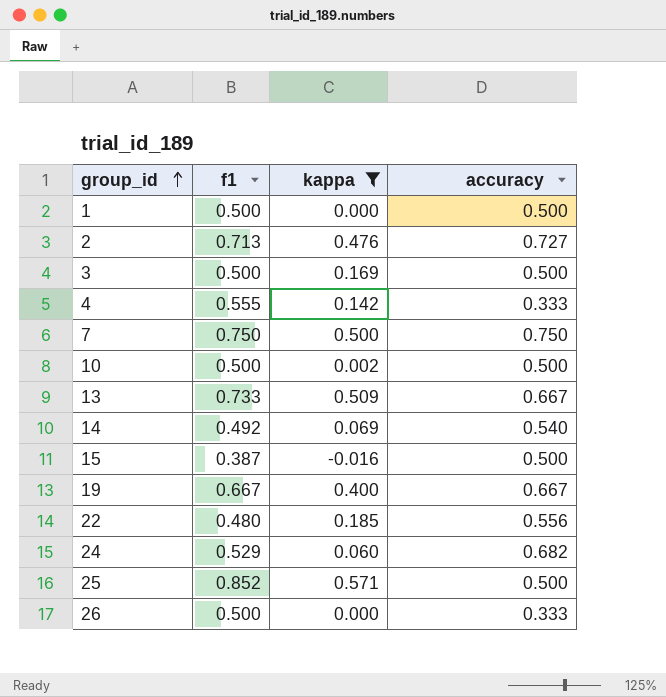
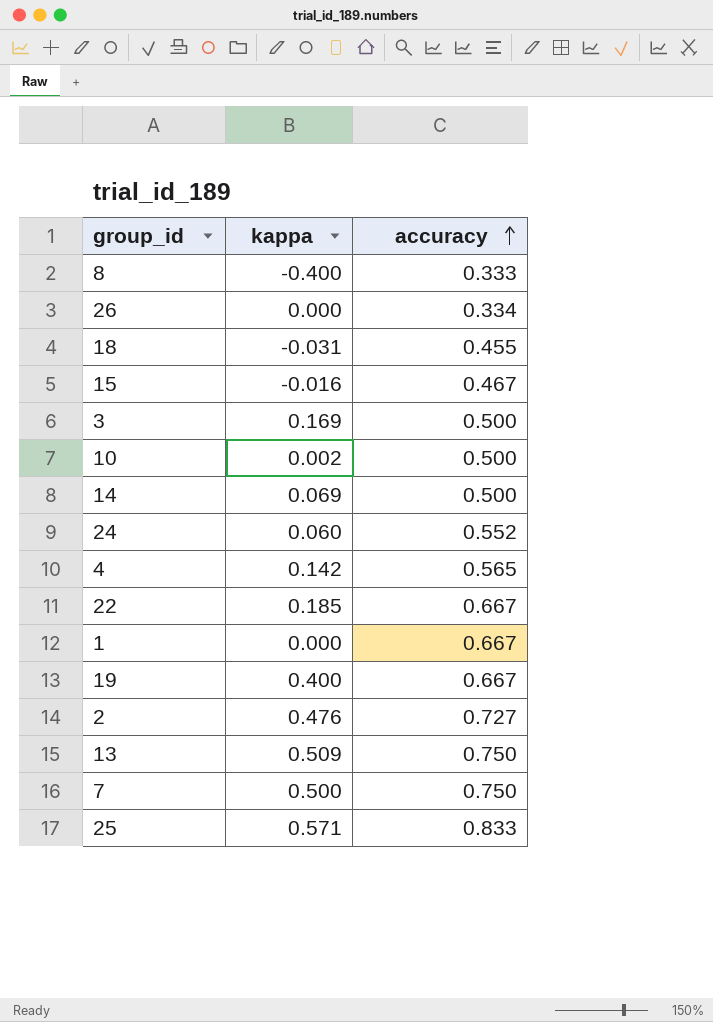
filter: kappa >= -0.016 -> none
row order: group_id ascending -> accuracy ascending
column f1 | position: 2 -> none
26 | accuracy: 0.333 -> 0.334
15 | accuracy: 0.500 -> 0.467
14 | accuracy: 0.540 -> 0.500
24 | accuracy: 0.682 -> 0.552
4 | accuracy: 0.333 -> 0.565
22 | accuracy: 0.556 -> 0.667
1 | accuracy: 0.500 -> 0.667
13 | accuracy: 0.667 -> 0.750
25 | accuracy: 0.500 -> 0.833

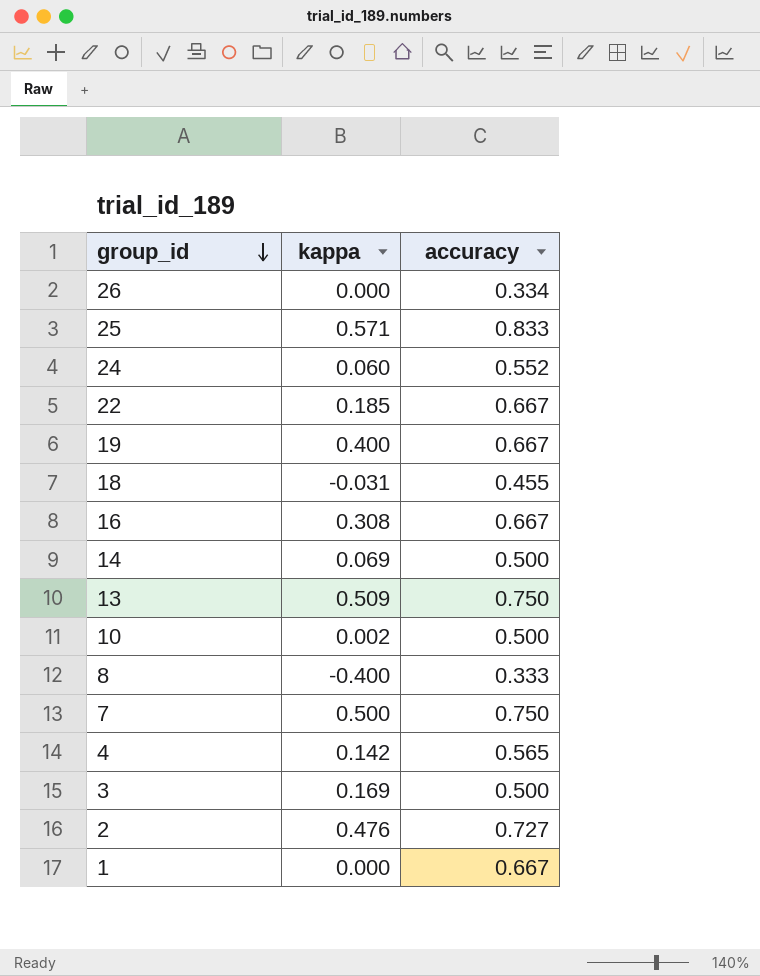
row order: accuracy ascending -> group_id descending
row 15: -0.016 | 0.467 -> none
row 16: none -> 0.308 | 0.667

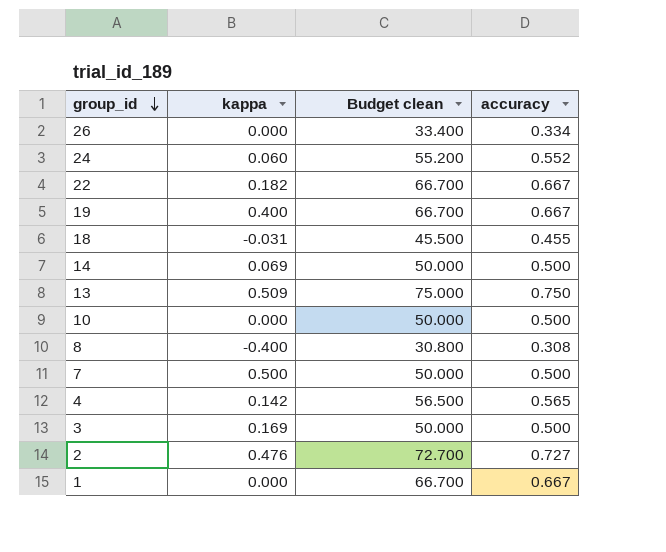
column Budget clean | formula: none -> [accuracy] * 100
row 25: 0.571 | 0.833 -> none
row 16: 0.308 | 0.667 -> none
22 | kappa: 0.185 -> 0.182
10 | kappa: 0.002 -> 0.000
8 | accuracy: 0.333 -> 0.308
7 | accuracy: 0.750 -> 0.500

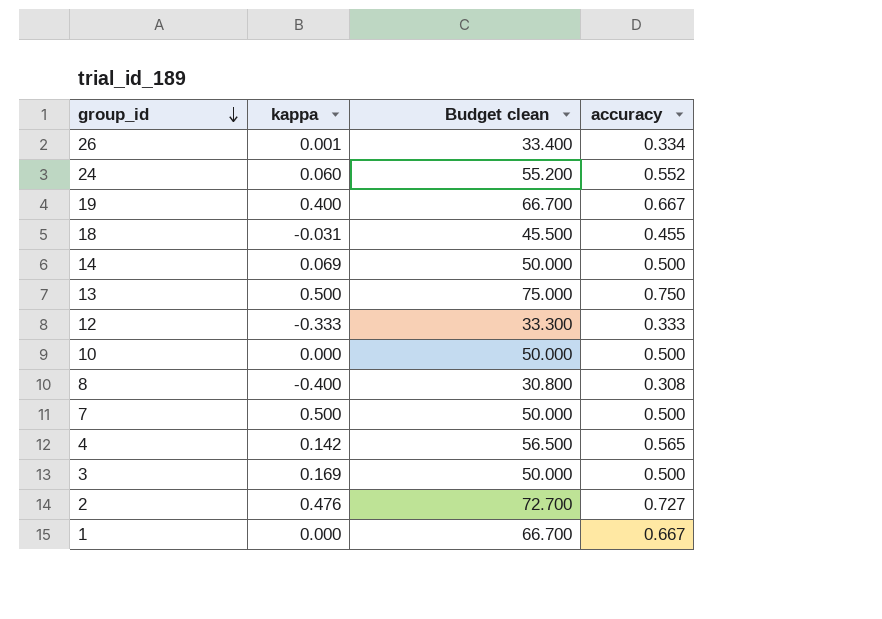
row 22: 0.182 | 66.700 | 0.667 -> none
26 | kappa: 0.000 -> 0.001
13 | kappa: 0.509 -> 0.500
row 12: none -> -0.333 | 33.300 | 0.333

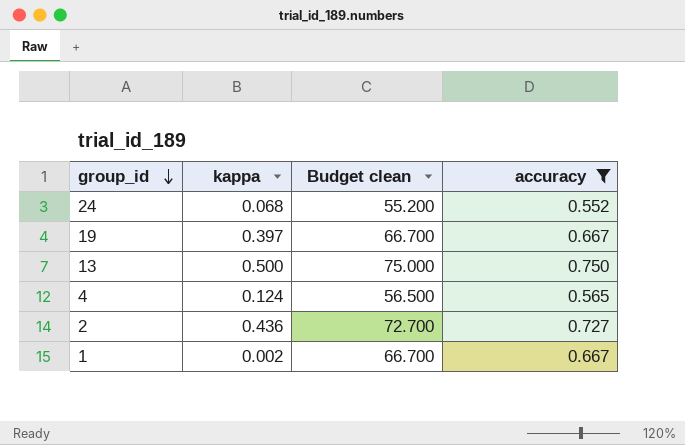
filter: none -> accuracy >= 0.552
24 | kappa: 0.060 -> 0.068
19 | kappa: 0.400 -> 0.397
4 | kappa: 0.142 -> 0.124
2 | kappa: 0.476 -> 0.436
1 | kappa: 0.000 -> 0.002

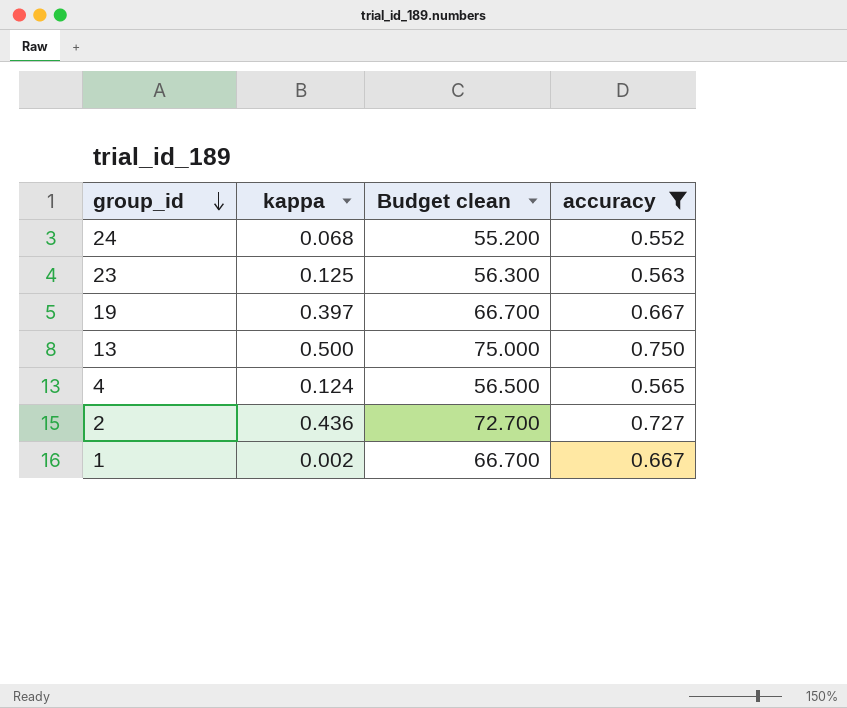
row 23: none -> 0.125 | 56.300 | 0.563

